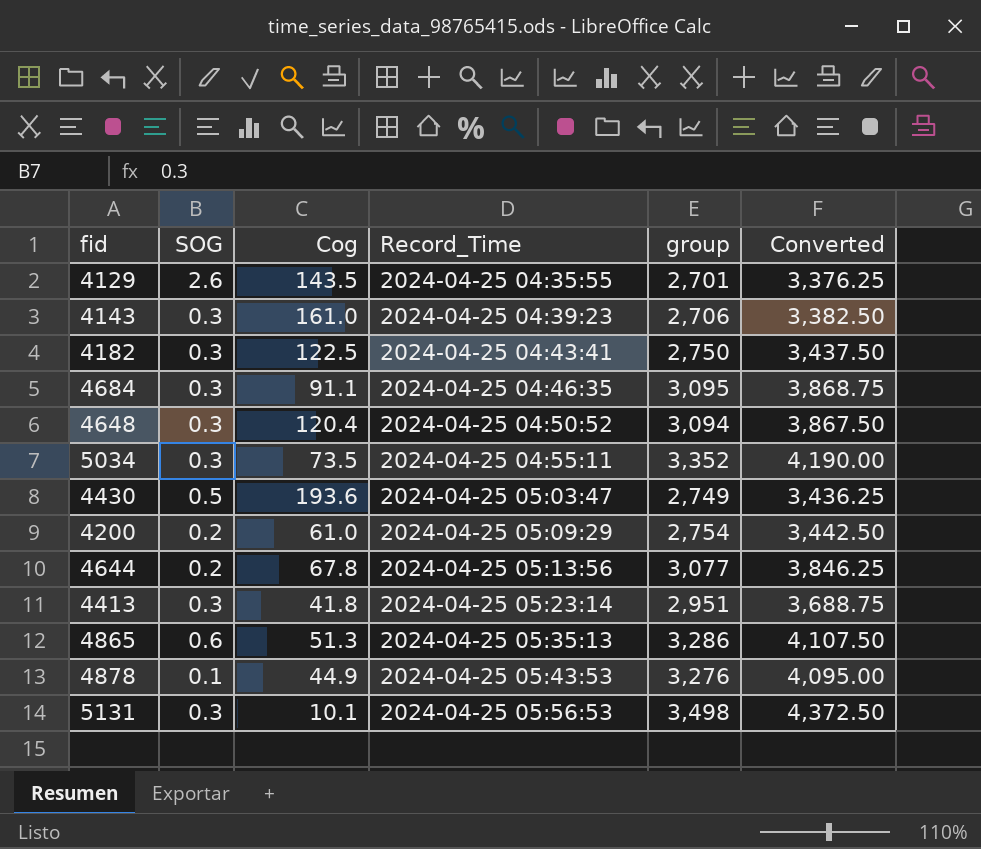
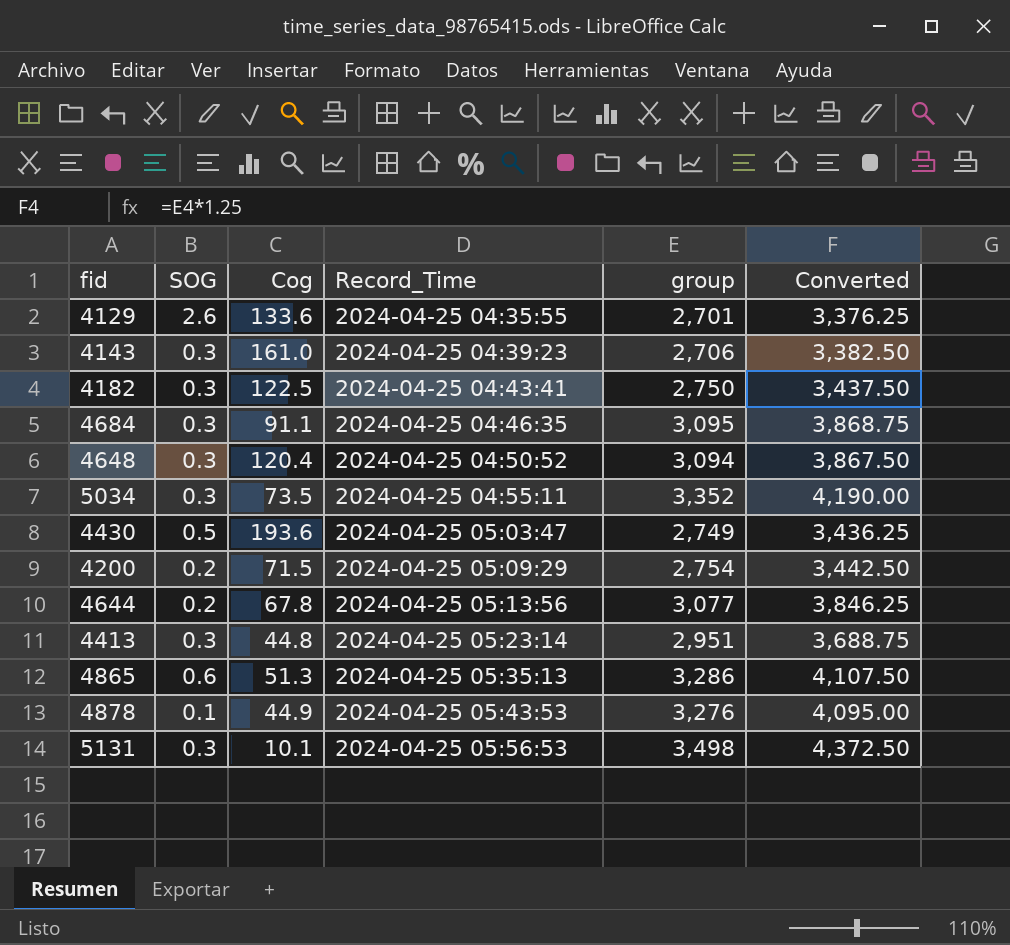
4129 | Cog: 143.5 -> 133.6
4200 | Cog: 61.0 -> 71.5
4413 | Cog: 41.8 -> 44.8

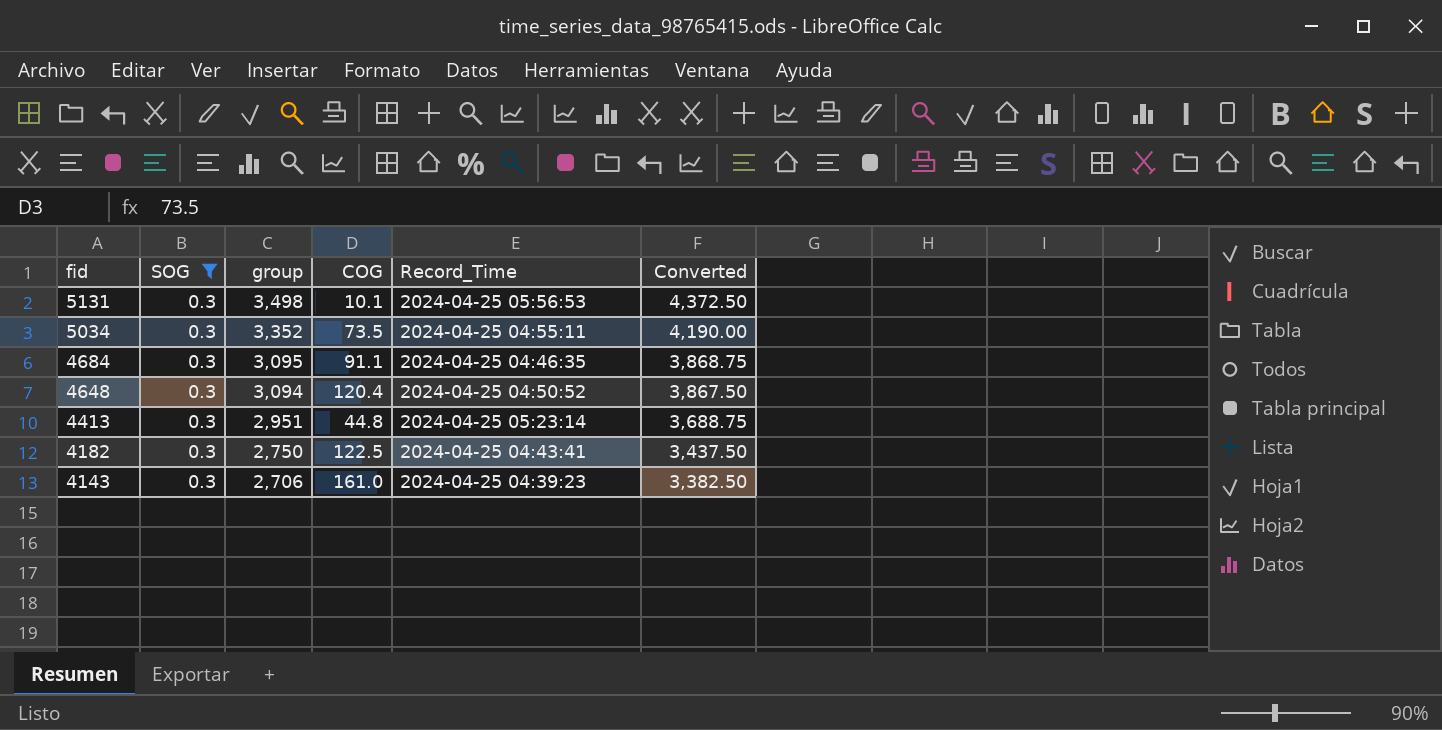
filter: none -> SOG = 0.3
row order: Record_Time ascending -> fid descending
column group | position: 5 -> 3
column name: Cog -> COG

